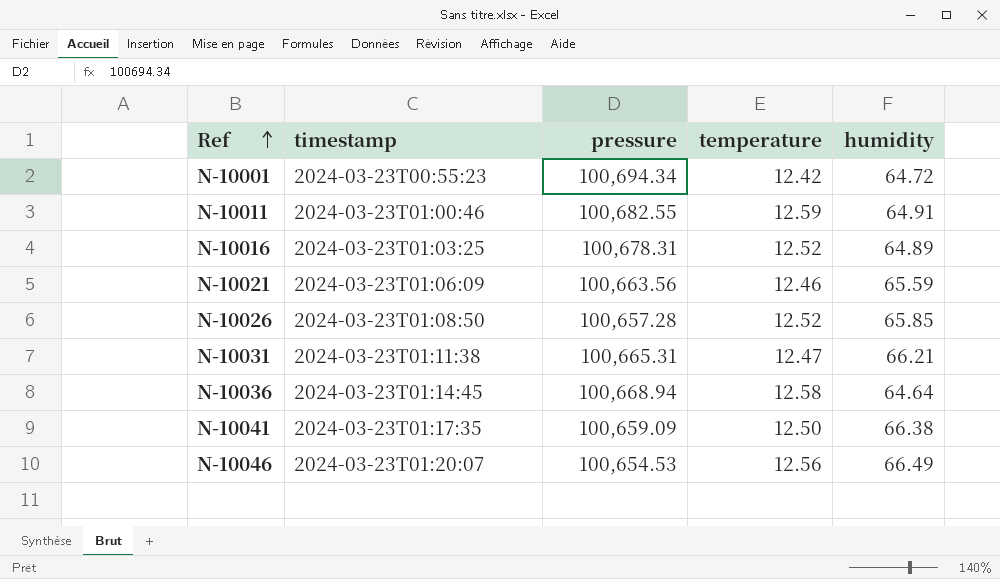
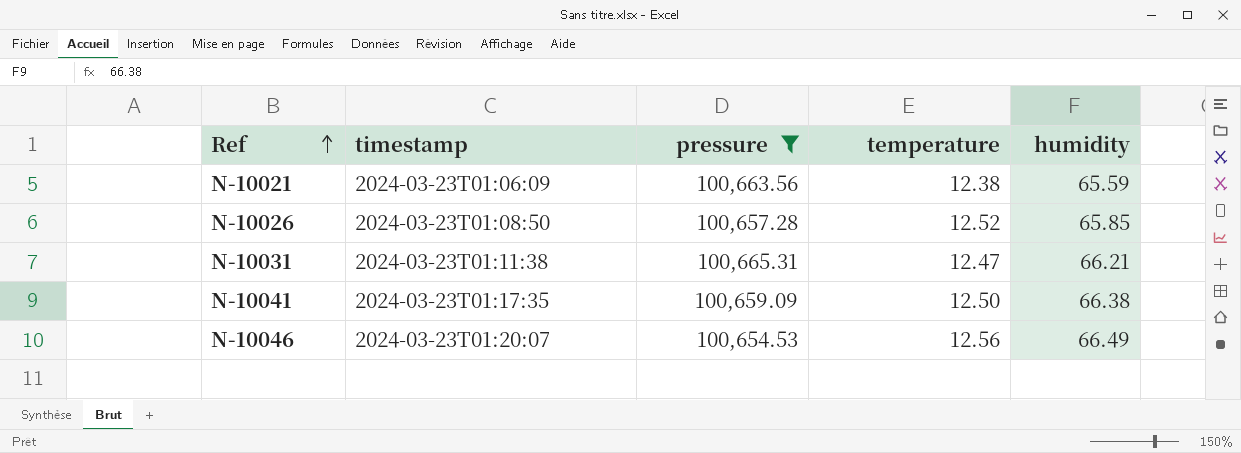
filter: none -> pressure <= 100,665.31
N-10021 | temperature: 12.46 -> 12.38

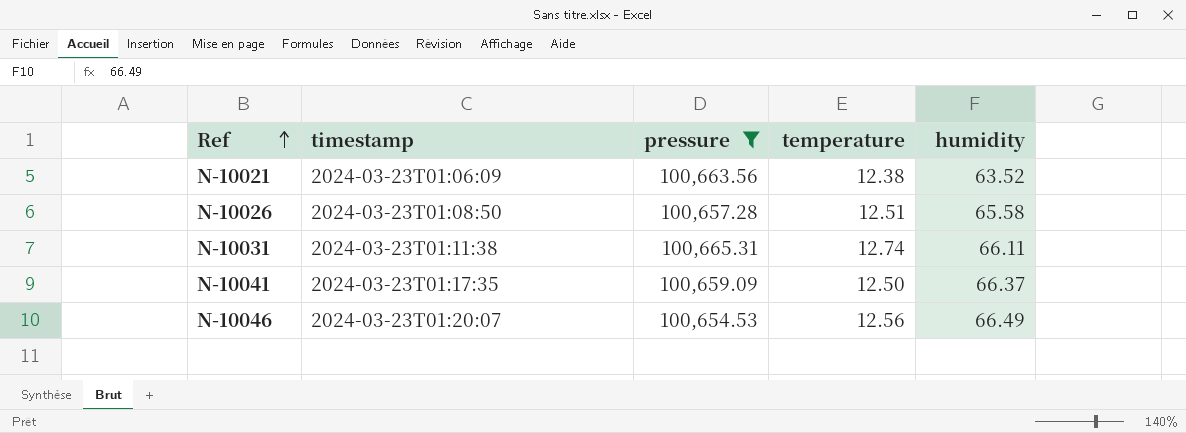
N-10021 | humidity: 65.59 -> 63.52
N-10026 | temperature: 12.52 -> 12.51
N-10026 | humidity: 65.85 -> 65.58
N-10031 | temperature: 12.47 -> 12.74
N-10031 | humidity: 66.21 -> 66.11
N-10041 | humidity: 66.38 -> 66.37

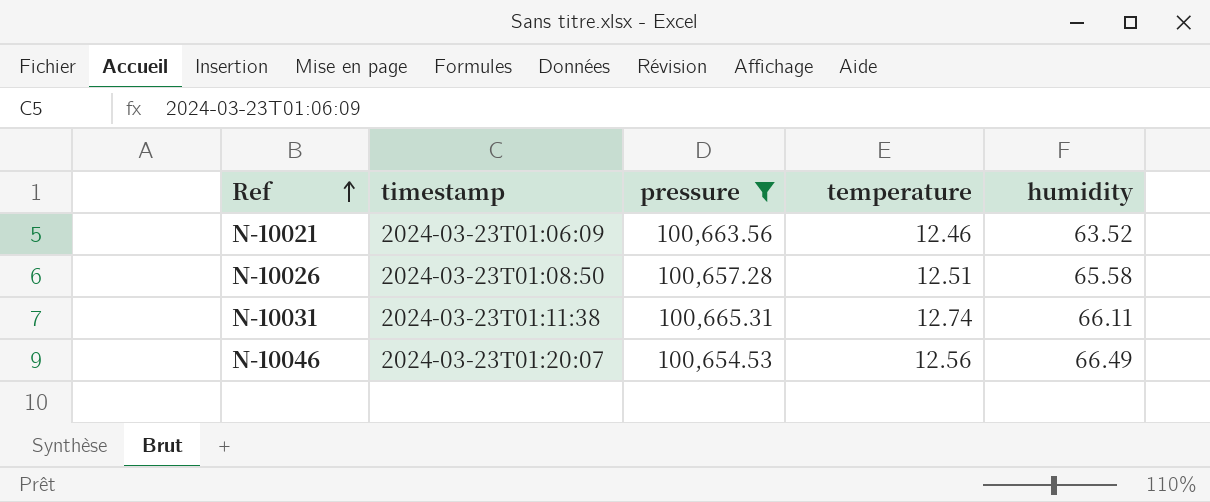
row N-10041: 2024-03-23T01:17:35 | 100,659.09 | 12.50 | 66.37 -> none
N-10021 | temperature: 12.38 -> 12.46

